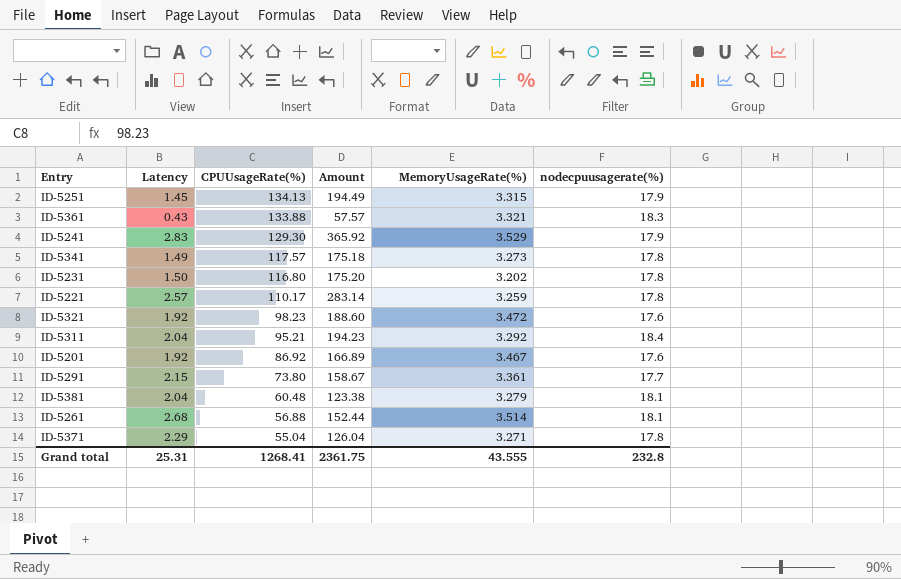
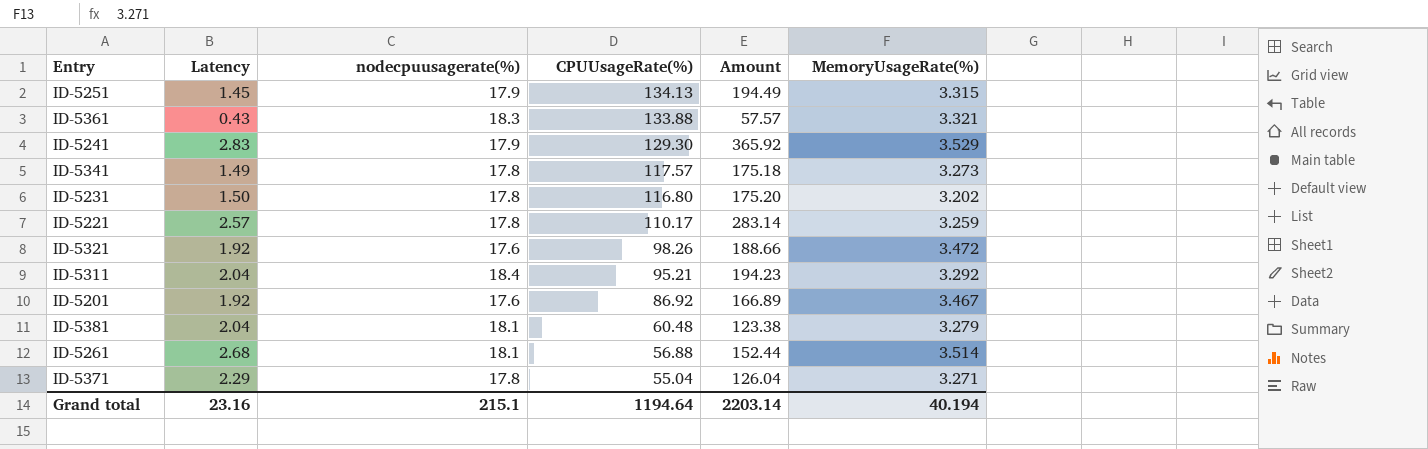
column nodecpuusagerate(%) | position: 6 -> 3
row ID-5291: 2.15 | 73.80 | 158.67 | 3.361 | 17.7 -> none
ID-5321 | CPUUsageRate(%): 98.23 -> 98.26
ID-5321 | Amount: 188.60 -> 188.66
Grand total | Latency: 25.31 -> 23.16
Grand total | nodecpuusagerate(%): 232.8 -> 215.1
Grand total | CPUUsageRate(%): 1268.41 -> 1194.64
Grand total | Amount: 2361.75 -> 2203.14
Grand total | MemoryUsageRate(%): 43.555 -> 40.194

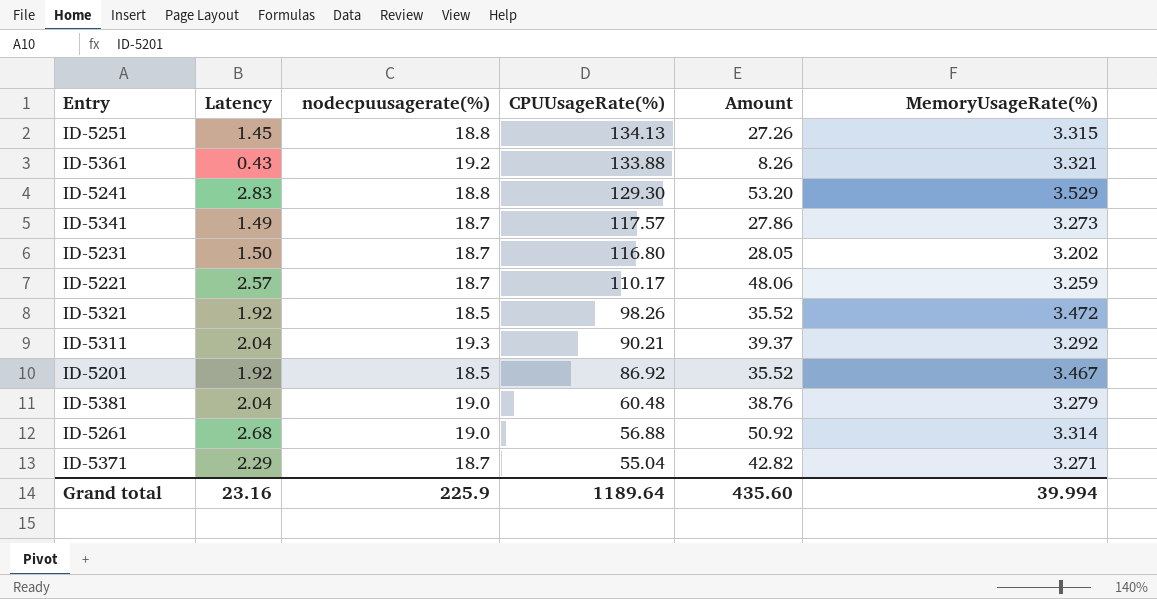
column Amount | formula: [Latency] * [CPUUsageRate(%)] -> [Latency] * [nodecpuusagerate(%)]
ID-5251 | nodecpuusagerate(%): 17.9 -> 18.8
ID-5361 | nodecpuusagerate(%): 18.3 -> 19.2
ID-5241 | nodecpuusagerate(%): 17.9 -> 18.8
ID-5341 | nodecpuusagerate(%): 17.8 -> 18.7
ID-5231 | nodecpuusagerate(%): 17.8 -> 18.7
ID-5221 | nodecpuusagerate(%): 17.8 -> 18.7
ID-5321 | nodecpuusagerate(%): 17.6 -> 18.5
ID-5311 | nodecpuusagerate(%): 18.4 -> 19.3
ID-5311 | CPUUsageRate(%): 95.21 -> 90.21
ID-5201 | nodecpuusagerate(%): 17.6 -> 18.5
ID-5381 | nodecpuusagerate(%): 18.1 -> 19.0
ID-5261 | nodecpuusagerate(%): 18.1 -> 19.0
ID-5261 | MemoryUsageRate(%): 3.514 -> 3.314
ID-5371 | nodecpuusagerate(%): 17.8 -> 18.7
Grand total | nodecpuusagerate(%): 215.1 -> 225.9
Grand total | CPUUsageRate(%): 1194.64 -> 1189.64
Grand total | Amount: 2203.14 -> 435.60
Grand total | MemoryUsageRate(%): 40.194 -> 39.994

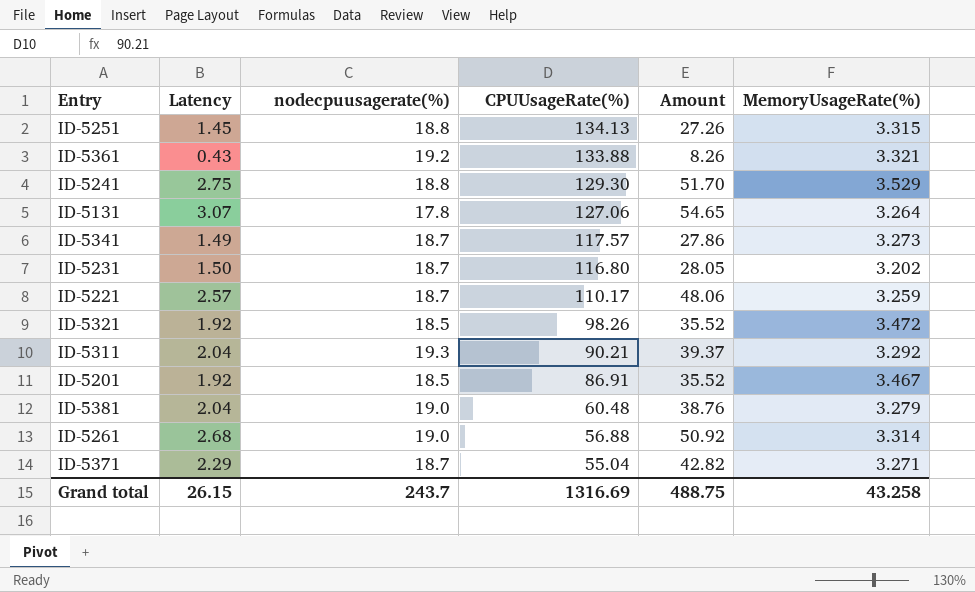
ID-5241 | Latency: 2.83 -> 2.75
ID-5241 | Amount: 53.20 -> 51.70
row ID-5131: none -> 3.07 | 17.8 | 127.06 | 54.65 | 3.264
ID-5201 | CPUUsageRate(%): 86.92 -> 86.91
Grand total | Latency: 23.16 -> 26.15
Grand total | nodecpuusagerate(%): 225.9 -> 243.7
Grand total | CPUUsageRate(%): 1189.64 -> 1316.69
Grand total | Amount: 435.60 -> 488.75
Grand total | MemoryUsageRate(%): 39.994 -> 43.258

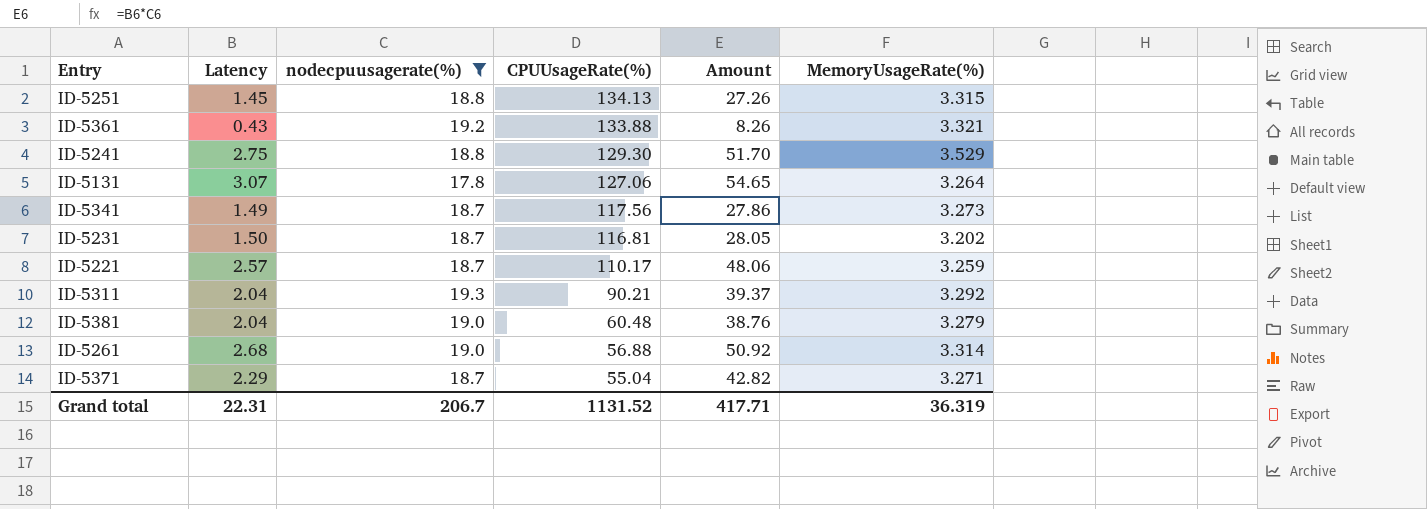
filter: none -> nodecpuusagerate(%) != 18.5
ID-5341 | CPUUsageRate(%): 117.57 -> 117.56
ID-5231 | CPUUsageRate(%): 116.80 -> 116.81
Grand total | Latency: 26.15 -> 22.31
Grand total | nodecpuusagerate(%): 243.7 -> 206.7
Grand total | CPUUsageRate(%): 1316.69 -> 1131.52
Grand total | Amount: 488.75 -> 417.71
Grand total | MemoryUsageRate(%): 43.258 -> 36.319

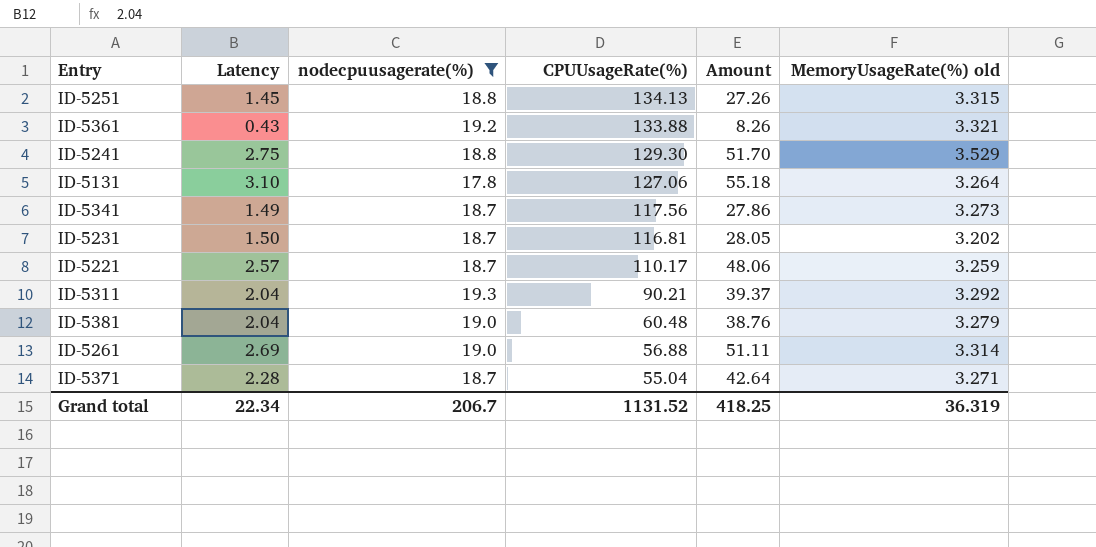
column name: MemoryUsageRate(%) -> MemoryUsageRate(%) old
ID-5131 | Latency: 3.07 -> 3.10
ID-5131 | Amount: 54.65 -> 55.18
ID-5261 | Latency: 2.68 -> 2.69
ID-5261 | Amount: 50.92 -> 51.11
ID-5371 | Latency: 2.29 -> 2.28
ID-5371 | Amount: 42.82 -> 42.64
Grand total | Latency: 22.31 -> 22.34
Grand total | Amount: 417.71 -> 418.25

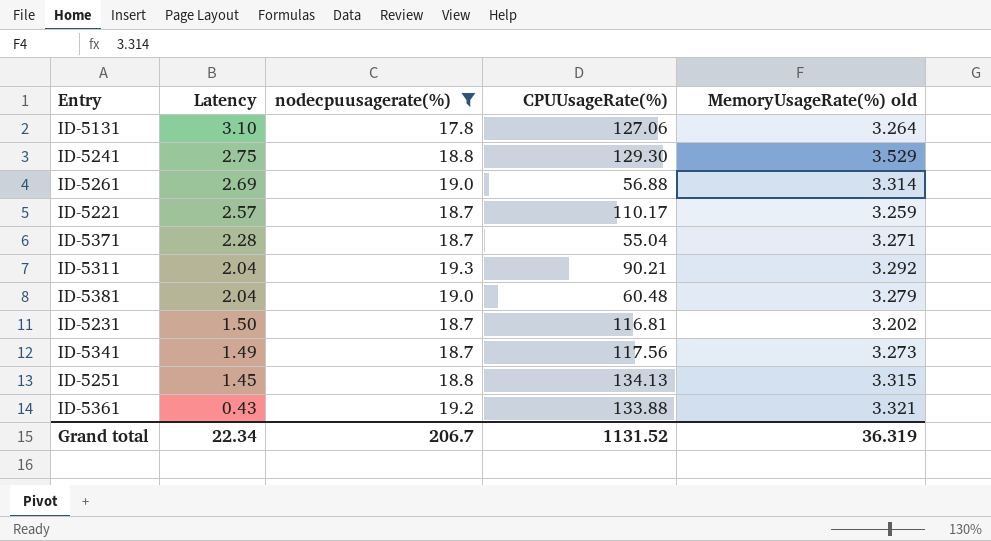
row order: CPUUsageRate(%) descending -> Latency descending
column Amount | formula: [Latency] * [nodecpuusagerate(%)] -> none

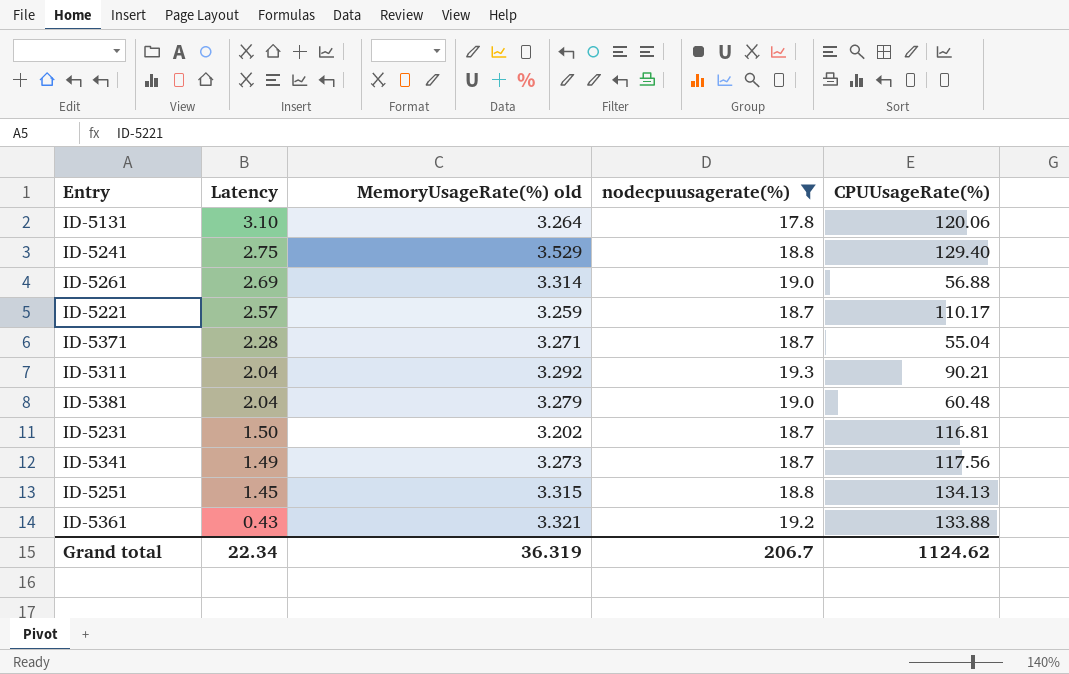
column MemoryUsageRate(%) old | position: 5 -> 3
ID-5131 | CPUUsageRate(%): 127.06 -> 120.06
ID-5241 | CPUUsageRate(%): 129.30 -> 129.40
Grand total | CPUUsageRate(%): 1131.52 -> 1124.62

